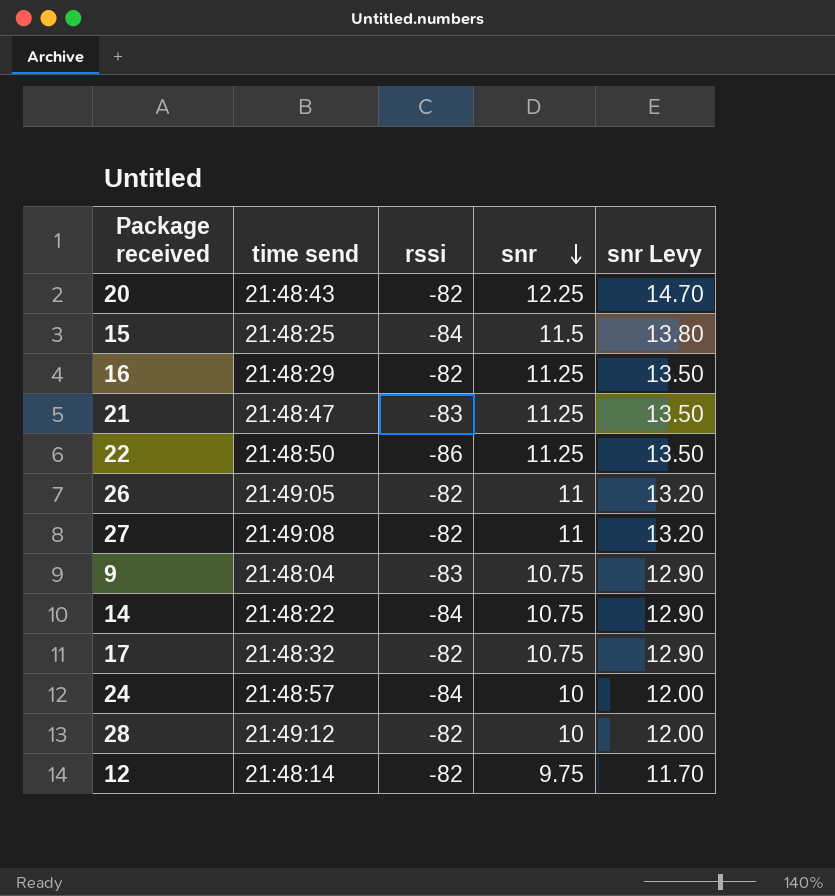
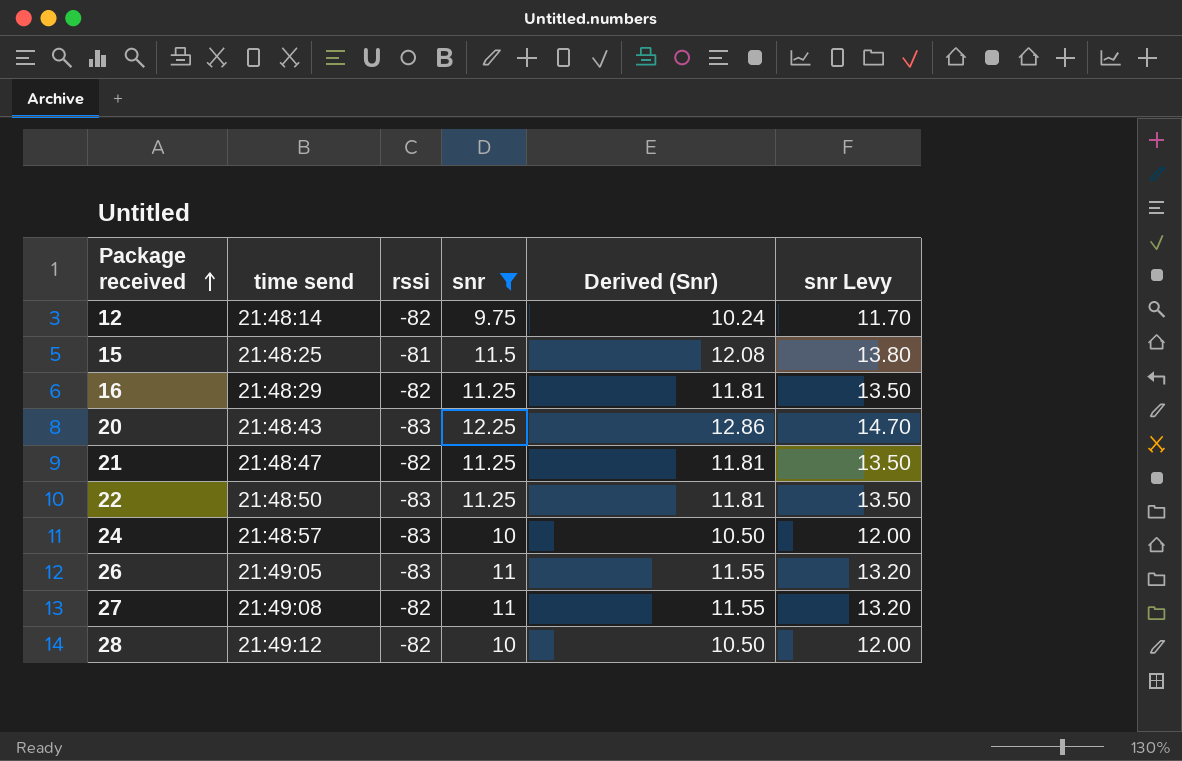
filter: none -> snr != 10.75
row order: snr descending -> Package received ascending
column Derived (Snr) | formula: none -> [snr] * 1.05
15 | rssi: -84 -> -81
20 | rssi: -82 -> -83
21 | rssi: -83 -> -82
22 | rssi: -86 -> -83
24 | rssi: -84 -> -83
26 | rssi: -82 -> -83

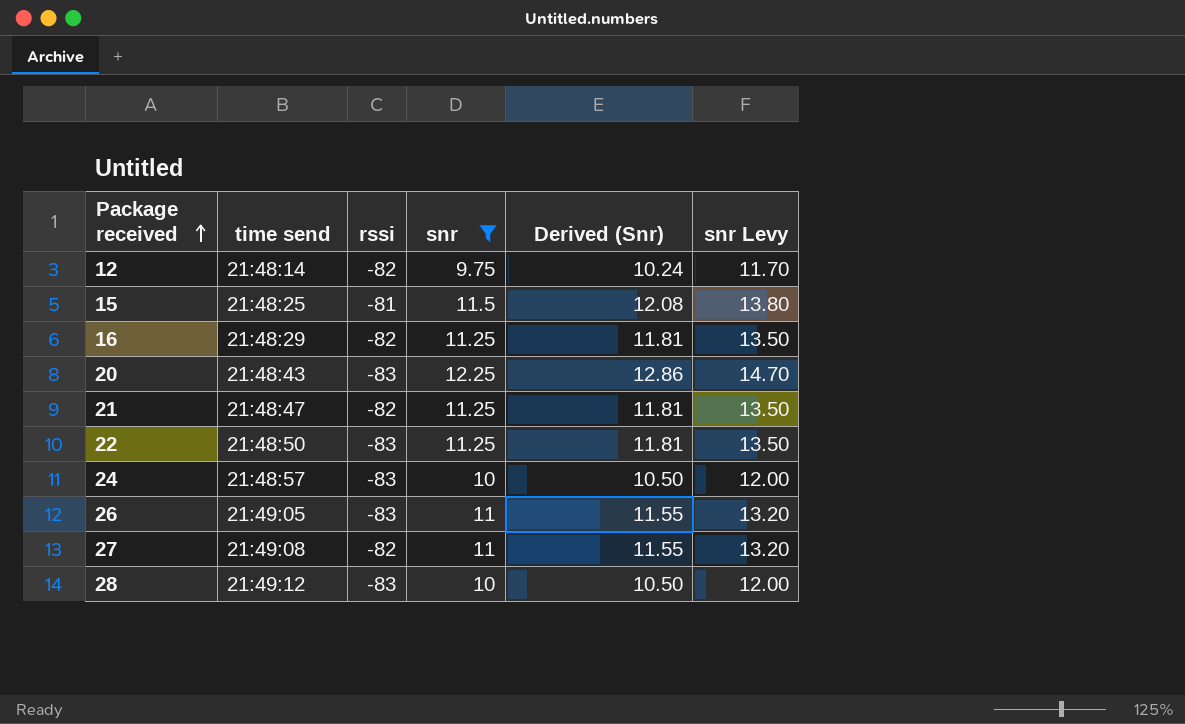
28 | rssi: -82 -> -83

